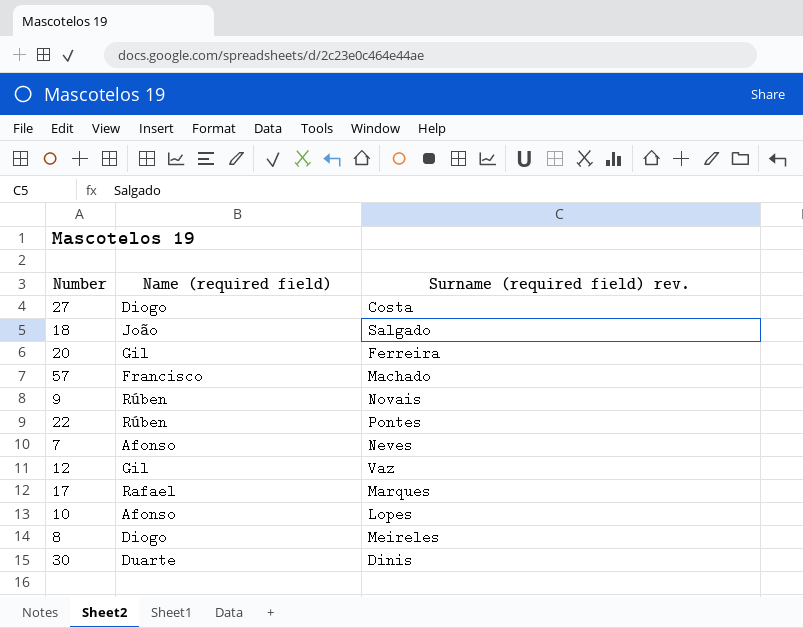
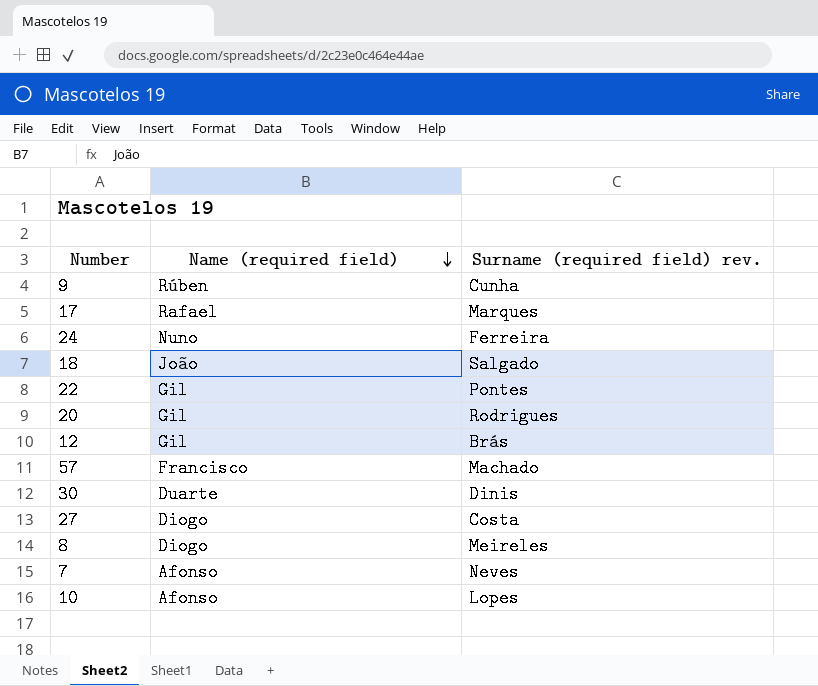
row order: none -> Name (required field) descending
9 | Surname (required field) rev.: Novais -> Cunha
row 24: none -> Nuno | Ferreira
22 | Name (required field): Rúben -> Gil
20 | Surname (required field) rev.: Ferreira -> Rodrigues
12 | Surname (required field) rev.: Vaz -> Brás

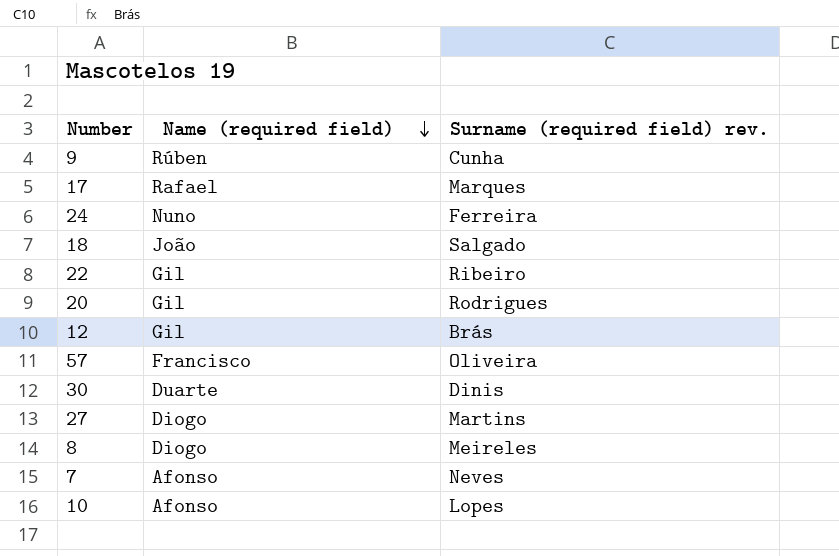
22 | Surname (required field) rev.: Pontes -> Ribeiro
57 | Surname (required field) rev.: Machado -> Oliveira
27 | Surname (required field) rev.: Costa -> Martins

